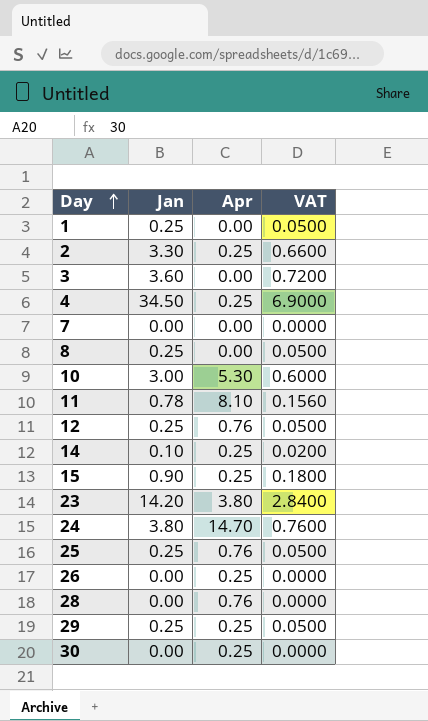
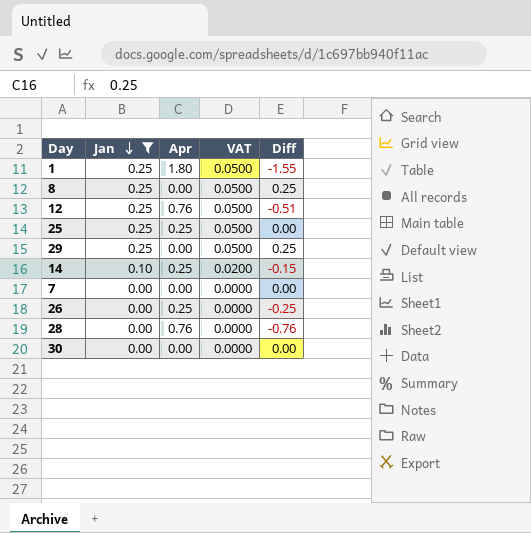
filter: none -> Jan <= 0.25
row order: Day ascending -> Jan descending
column Diff | formula: none -> [Jan] - [Apr]
1 | Apr: 0.00 -> 1.80
25 | Apr: 0.76 -> 0.25
29 | Apr: 0.25 -> 0.00
30 | Apr: 0.25 -> 0.00

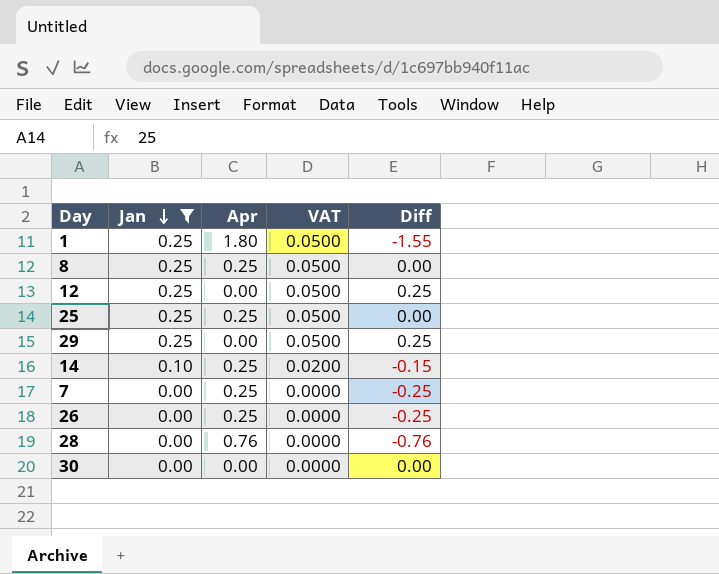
8 | Apr: 0.00 -> 0.25
8 | Diff: 0.25 -> 0.00
12 | Apr: 0.76 -> 0.00
12 | Diff: -0.51 -> 0.25
7 | Apr: 0.00 -> 0.25
7 | Diff: 0.00 -> -0.25

